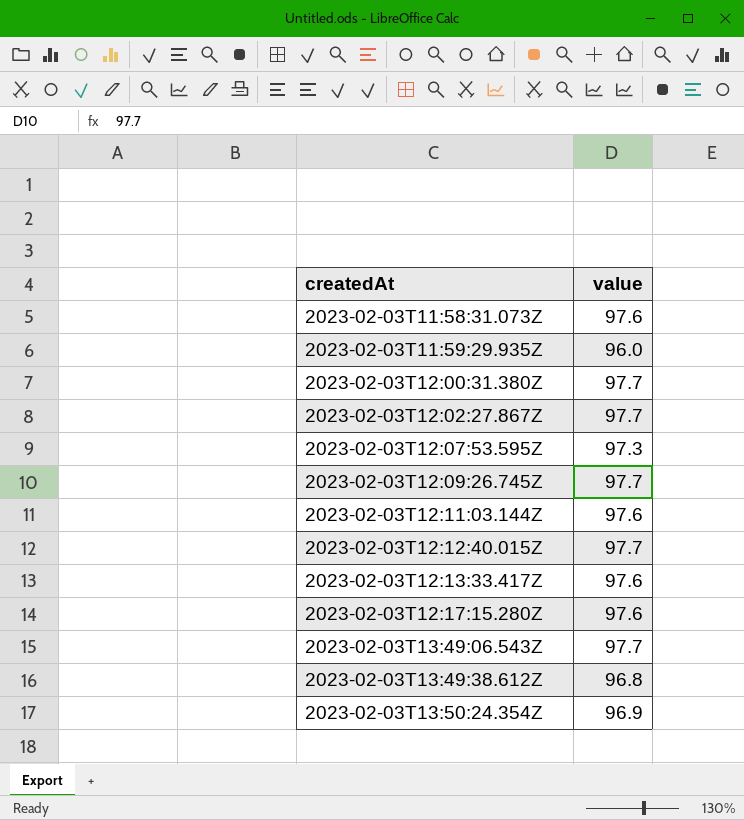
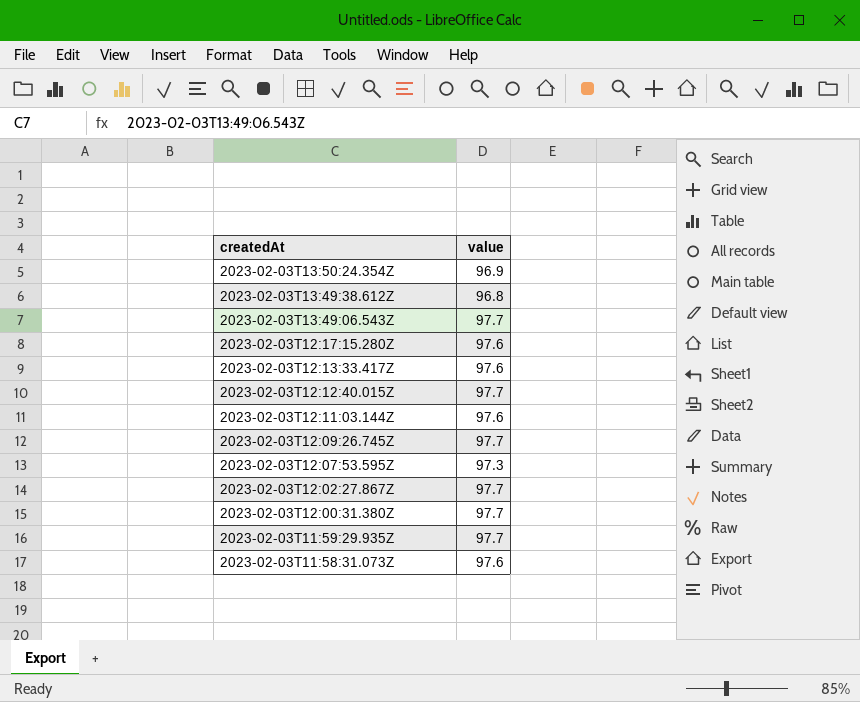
row order: createdAt ascending -> createdAt descending
2023-02-03T11:59:29.935Z | value: 96.0 -> 97.7

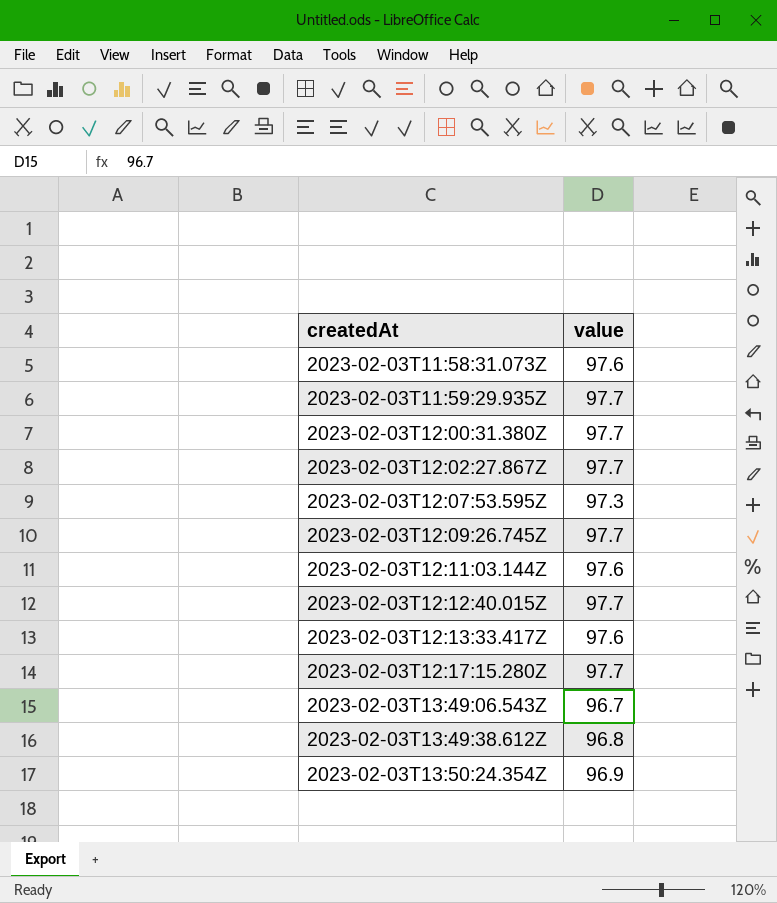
row order: createdAt descending -> createdAt ascending
2023-02-03T12:17:15.280Z | value: 97.6 -> 97.7
2023-02-03T13:49:06.543Z | value: 97.7 -> 96.7

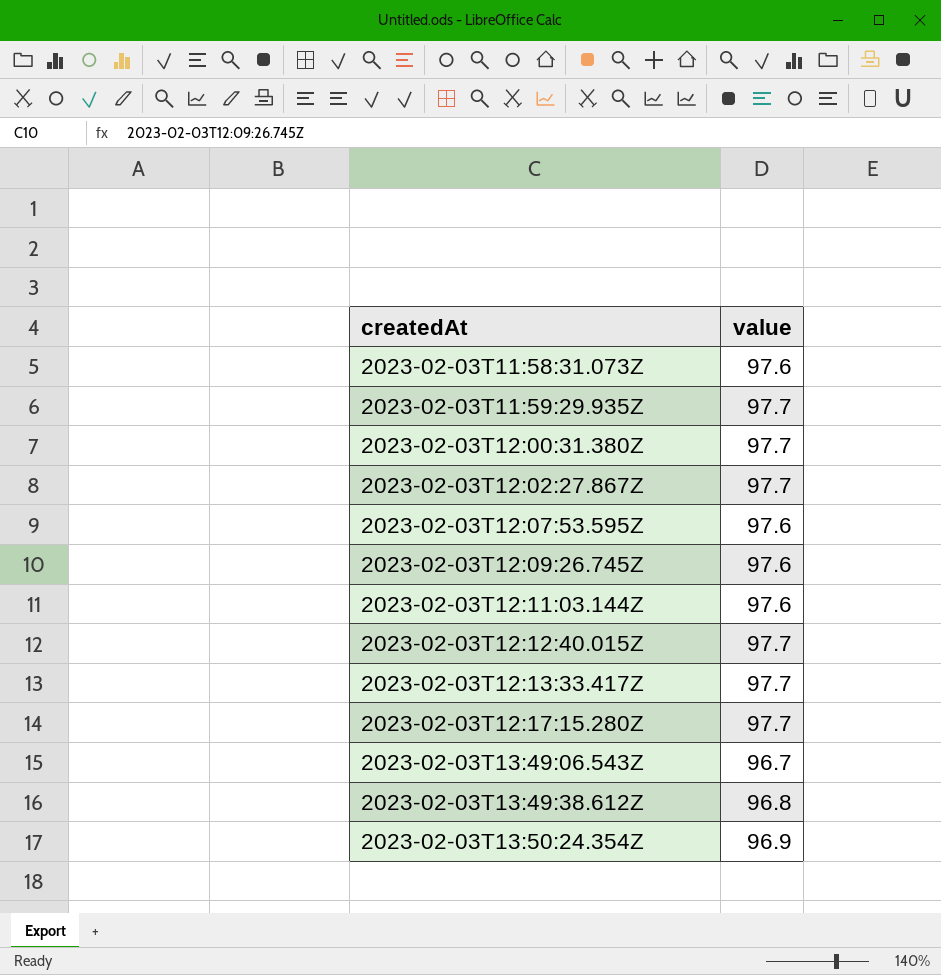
2023-02-03T12:07:53.595Z | value: 97.3 -> 97.6
2023-02-03T12:09:26.745Z | value: 97.7 -> 97.6
2023-02-03T12:13:33.417Z | value: 97.6 -> 97.7

